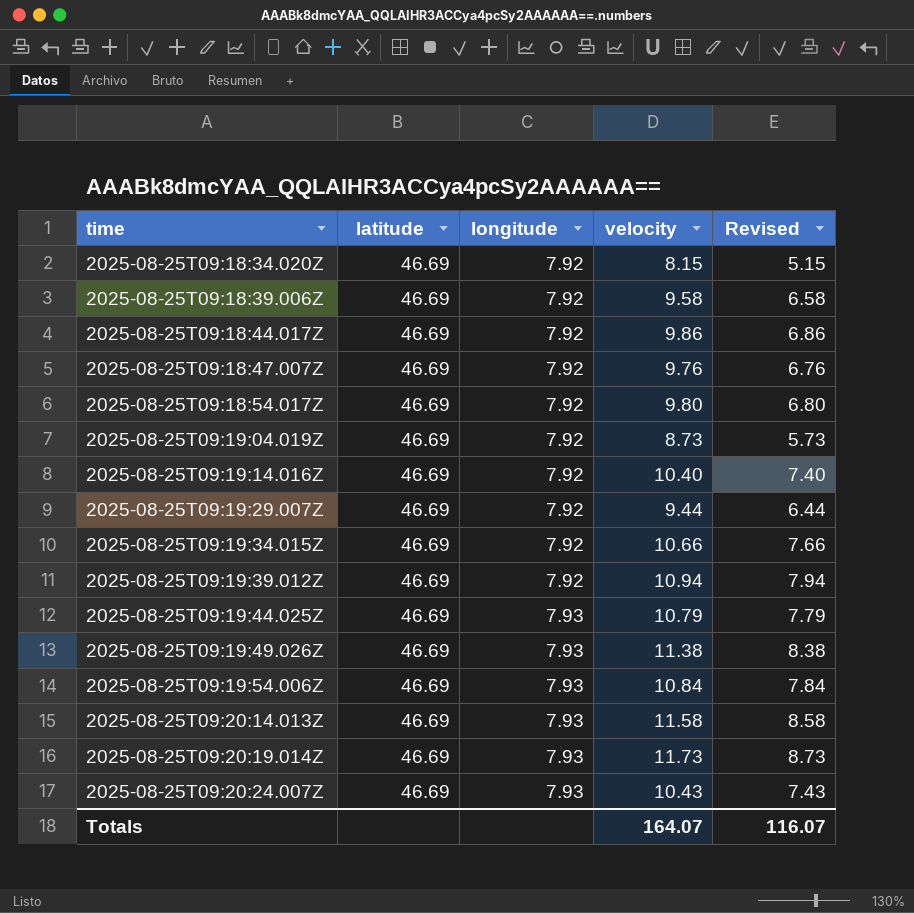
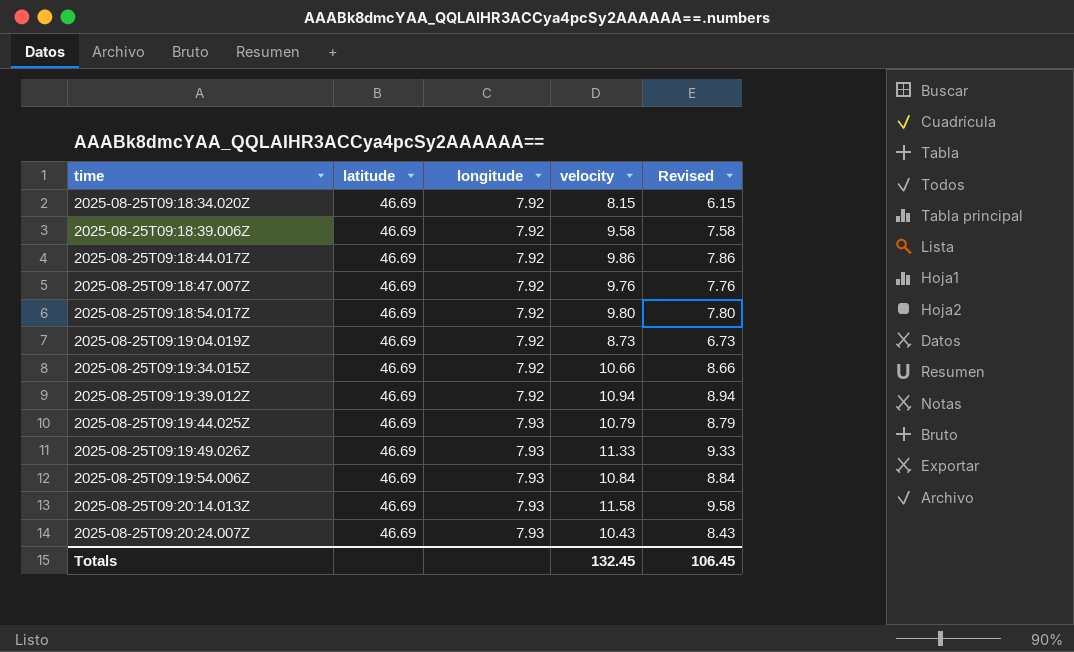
column Revised | formula: [velocity] - 3 -> [velocity] - 2
row 2025-08-25T09:19:14.016Z: 46.69 | 7.92 | 10.40 | 7.40 -> none
row 2025-08-25T09:19:29.007Z: 46.69 | 7.92 | 9.44 | 6.44 -> none
row 2025-08-25T09:20:19.014Z: 46.69 | 7.93 | 11.73 | 8.73 -> none
2025-08-25T09:19:49.026Z | velocity: 11.38 -> 11.33
Totals | velocity: 164.07 -> 132.45
Totals | Revised: 116.07 -> 106.45

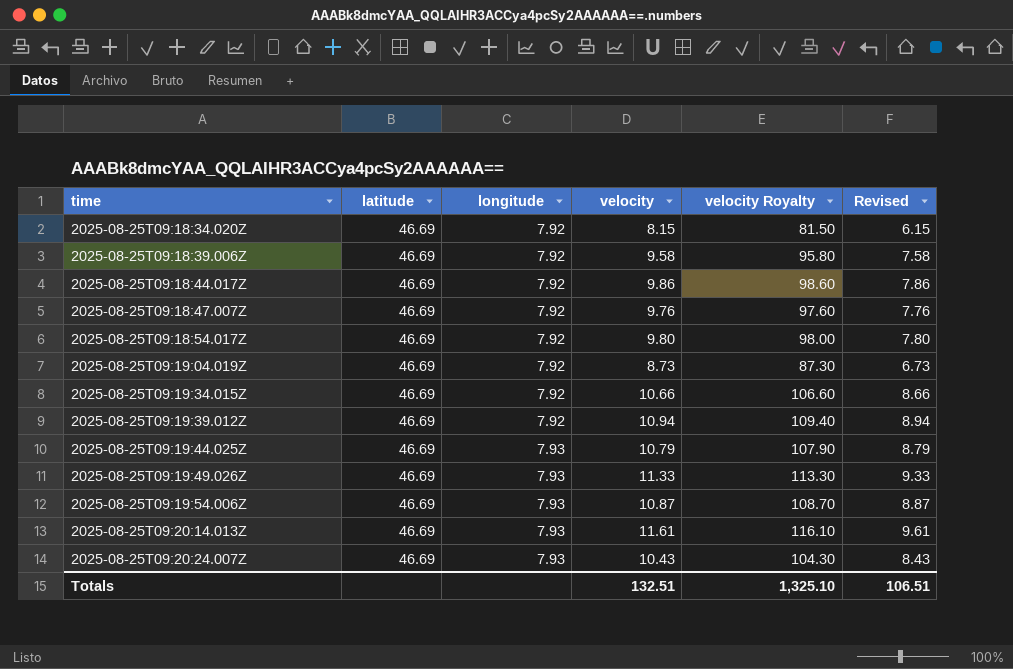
column velocity Royalty | formula: none -> [velocity] * 10
2025-08-25T09:19:54.006Z | velocity: 10.84 -> 10.87
2025-08-25T09:19:54.006Z | Revised: 8.84 -> 8.87
2025-08-25T09:20:14.013Z | velocity: 11.58 -> 11.61
2025-08-25T09:20:14.013Z | Revised: 9.58 -> 9.61
Totals | velocity: 132.45 -> 132.51
Totals | Revised: 106.45 -> 106.51

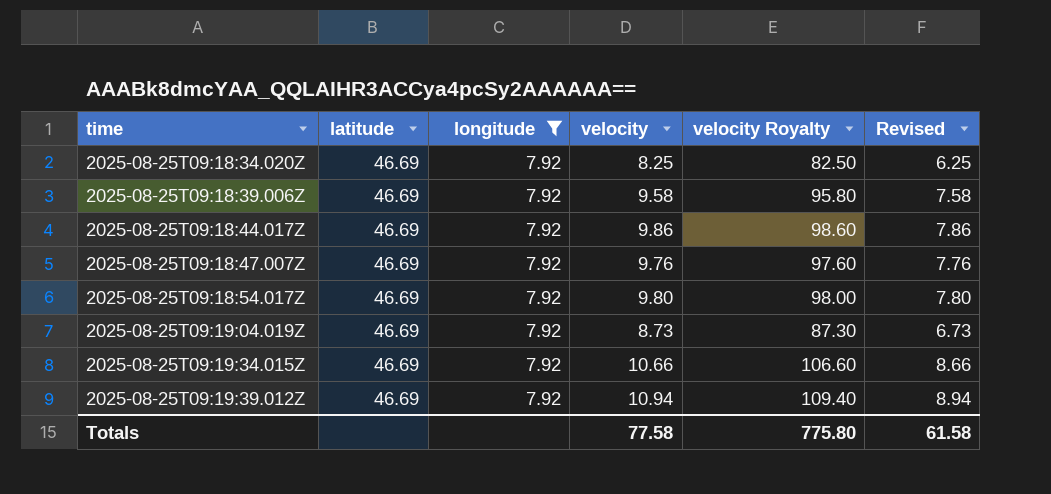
filter: none -> longitude = 7.92
2025-08-25T09:18:34.020Z | velocity: 8.15 -> 8.25
2025-08-25T09:18:34.020Z | velocity Royalty: 81.50 -> 82.50
2025-08-25T09:18:34.020Z | Revised: 6.15 -> 6.25
Totals | velocity: 132.51 -> 77.58
Totals | velocity Royalty: 1,325.10 -> 775.80
Totals | Revised: 106.51 -> 61.58

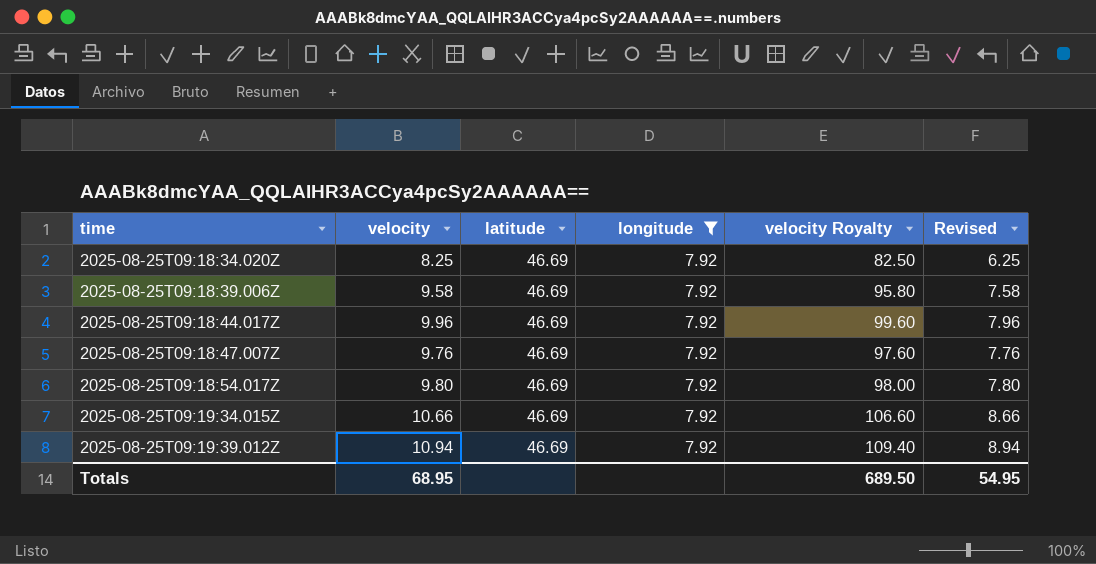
column velocity | position: 4 -> 2
row 2025-08-25T09:19:04.019Z: 46.69 | 7.92 | 8.73 | 87.30 | 6.73 -> none
2025-08-25T09:18:44.017Z | velocity: 9.86 -> 9.96
2025-08-25T09:18:44.017Z | velocity Royalty: 98.60 -> 99.60
2025-08-25T09:18:44.017Z | Revised: 7.86 -> 7.96
Totals | velocity: 77.58 -> 68.95
Totals | velocity Royalty: 775.80 -> 689.50
Totals | Revised: 61.58 -> 54.95

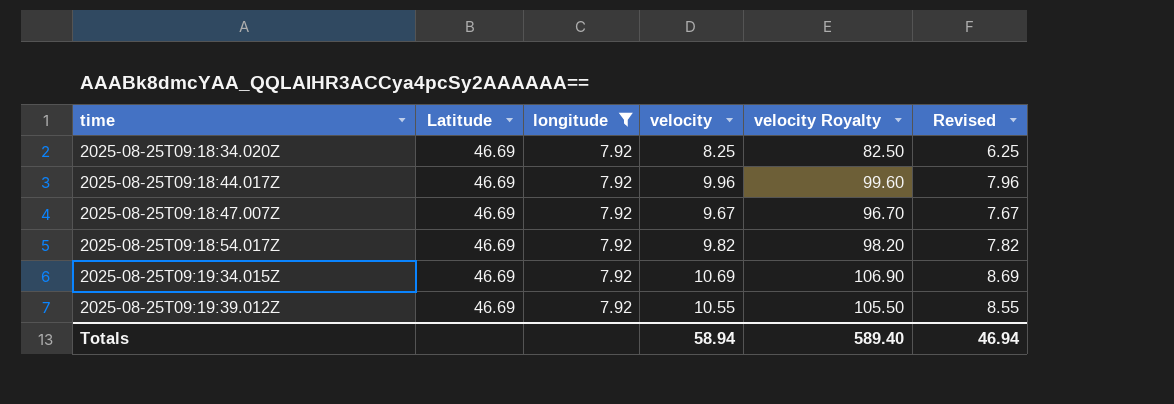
column name: latitude -> Latitude
column velocity | position: 2 -> 4
row 2025-08-25T09:18:39.006Z: 9.58 | 46.69 | 7.92 | 95.80 | 7.58 -> none
2025-08-25T09:18:47.007Z | velocity: 9.76 -> 9.67
2025-08-25T09:18:47.007Z | velocity Royalty: 97.60 -> 96.70
2025-08-25T09:18:47.007Z | Revised: 7.76 -> 7.67
2025-08-25T09:18:54.017Z | velocity: 9.80 -> 9.82
2025-08-25T09:18:54.017Z | velocity Royalty: 98.00 -> 98.20
2025-08-25T09:18:54.017Z | Revised: 7.80 -> 7.82
2025-08-25T09:19:34.015Z | velocity: 10.66 -> 10.69
2025-08-25T09:19:34.015Z | velocity Royalty: 106.60 -> 106.90
2025-08-25T09:19:34.015Z | Revised: 8.66 -> 8.69
2025-08-25T09:19:39.012Z | velocity: 10.94 -> 10.55
2025-08-25T09:19:39.012Z | velocity Royalty: 109.40 -> 105.50
2025-08-25T09:19:39.012Z | Revised: 8.94 -> 8.55
Totals | velocity: 68.95 -> 58.94
Totals | velocity Royalty: 689.50 -> 589.40
Totals | Revised: 54.95 -> 46.94

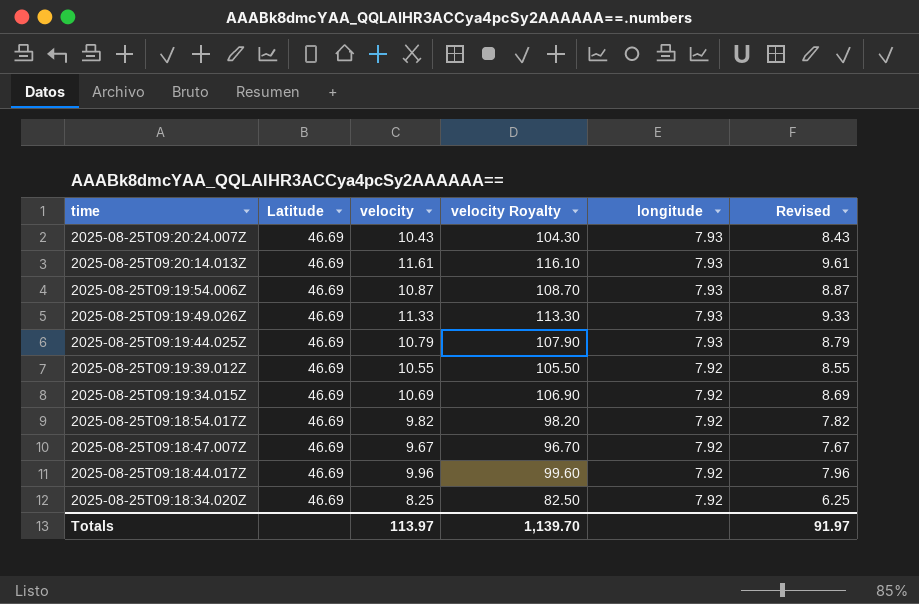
filter: longitude = 7.92 -> none
row order: time ascending -> time descending
column longitude | position: 3 -> 5
Totals | velocity: 58.94 -> 113.97
Totals | velocity Royalty: 589.40 -> 1,139.70
Totals | Revised: 46.94 -> 91.97

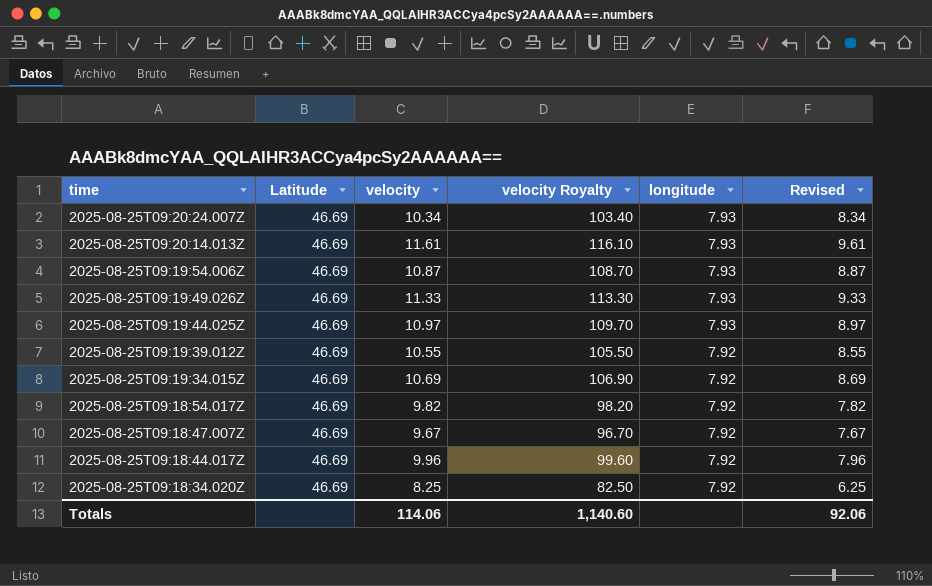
2025-08-25T09:20:24.007Z | velocity: 10.43 -> 10.34
2025-08-25T09:20:24.007Z | velocity Royalty: 104.30 -> 103.40
2025-08-25T09:20:24.007Z | Revised: 8.43 -> 8.34
2025-08-25T09:19:44.025Z | velocity: 10.79 -> 10.97
2025-08-25T09:19:44.025Z | velocity Royalty: 107.90 -> 109.70
2025-08-25T09:19:44.025Z | Revised: 8.79 -> 8.97
Totals | velocity: 113.97 -> 114.06
Totals | velocity Royalty: 1,139.70 -> 1,140.60
Totals | Revised: 91.97 -> 92.06

